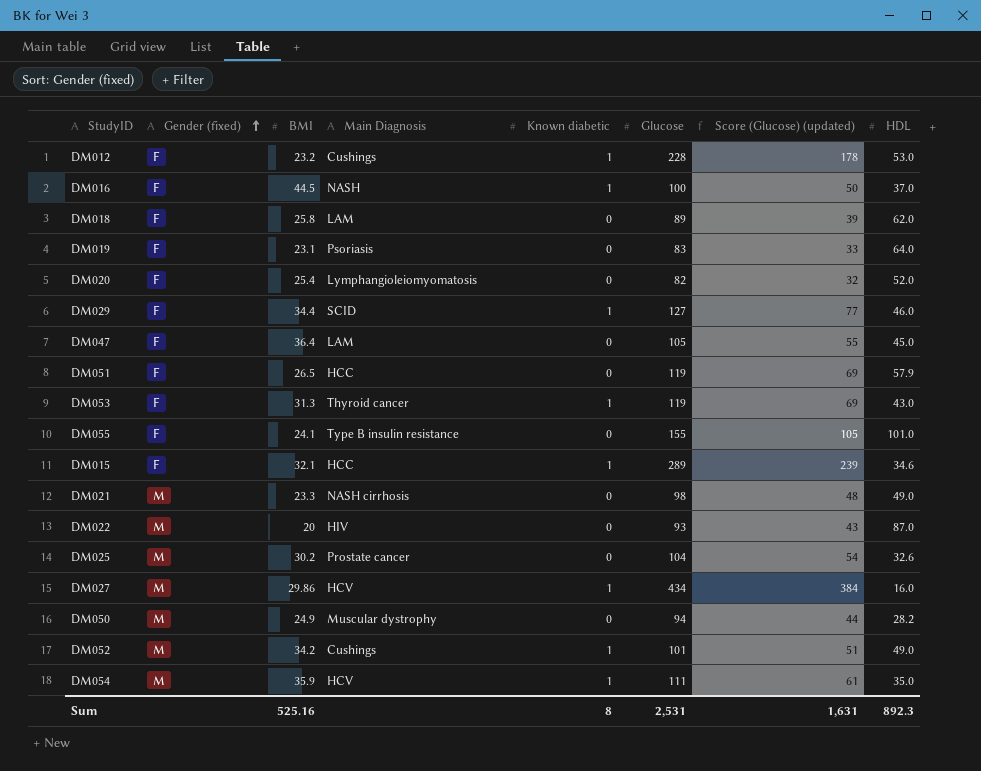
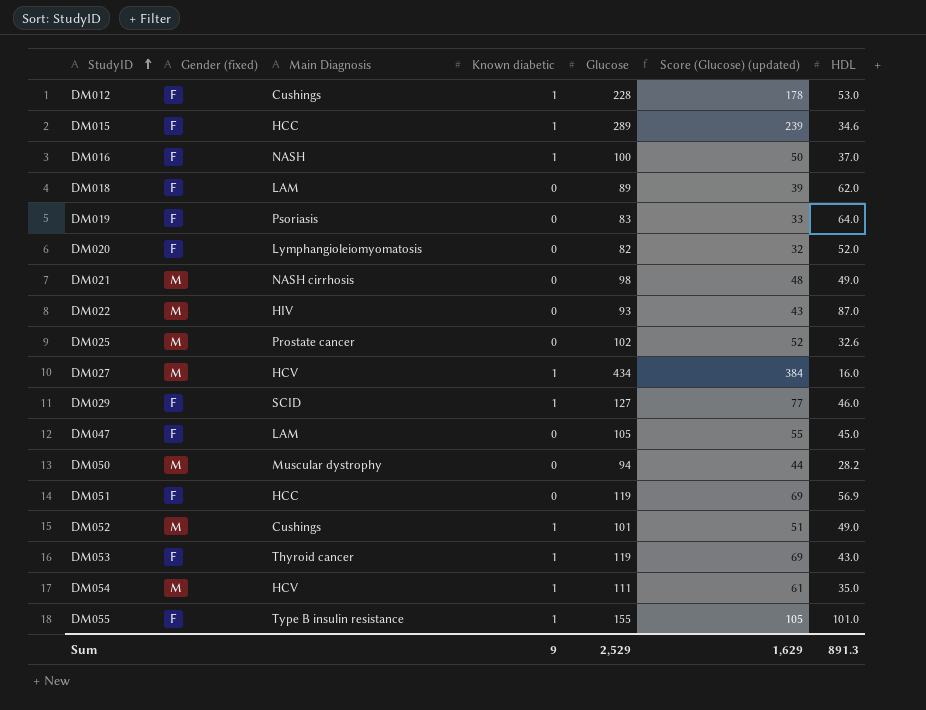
row order: Gender (fixed) ascending -> StudyID ascending
column BMI | position: 3 -> none
DM025 | Glucose: 104 -> 102
DM025 | Score (Glucose) (updated): 54 -> 52
DM051 | HDL: 57.9 -> 56.9
DM055 | Known diabetic: 0 -> 1
Sum | Known diabetic: 8 -> 9
Sum | Glucose: 2,531 -> 2,529
Sum | Score (Glucose) (updated): 1,631 -> 1,629
Sum | HDL: 892.3 -> 891.3

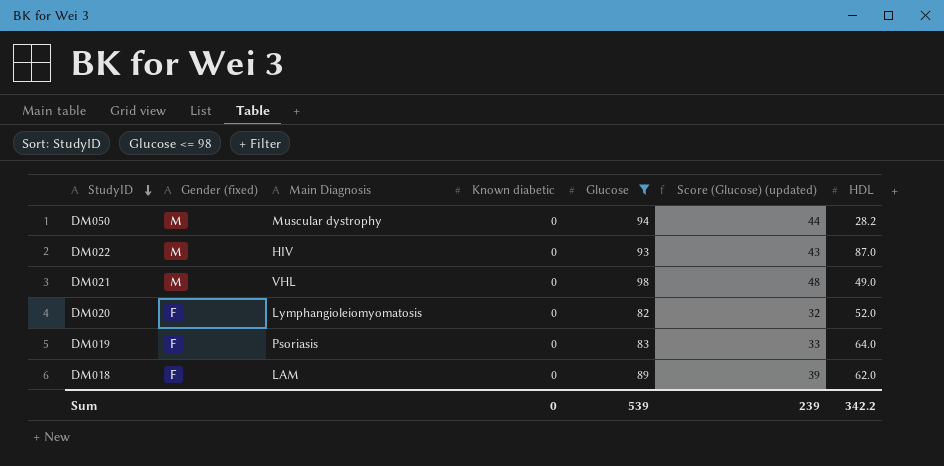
filter: none -> Glucose <= 98
row order: StudyID ascending -> StudyID descending
DM021 | Main Diagnosis: NASH cirrhosis -> VHL
Sum | Known diabetic: 9 -> 0
Sum | Glucose: 2,529 -> 539
Sum | Score (Glucose) (updated): 1,629 -> 239
Sum | HDL: 891.3 -> 342.2

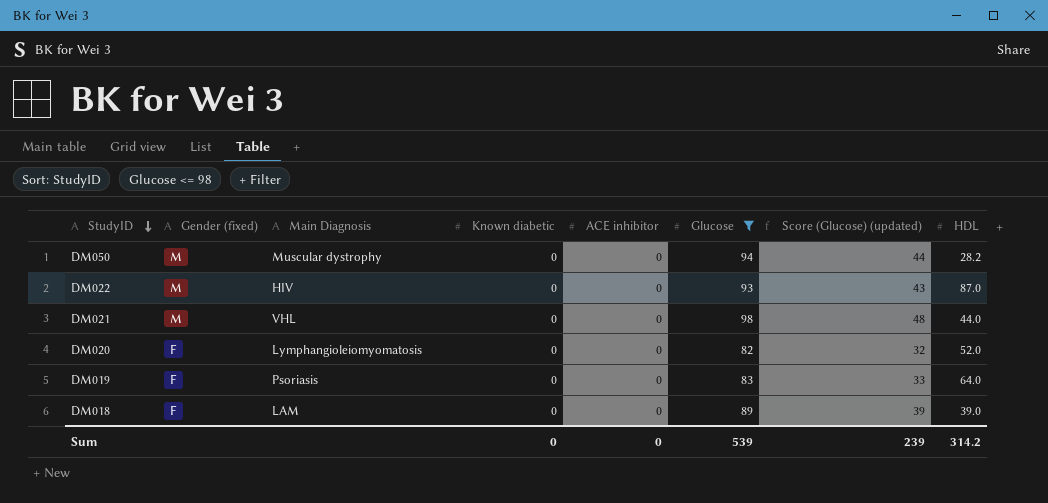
column ACE inhibitor | position: none -> 5
DM021 | HDL: 49.0 -> 44.0
DM018 | HDL: 62.0 -> 39.0
Sum | HDL: 342.2 -> 314.2

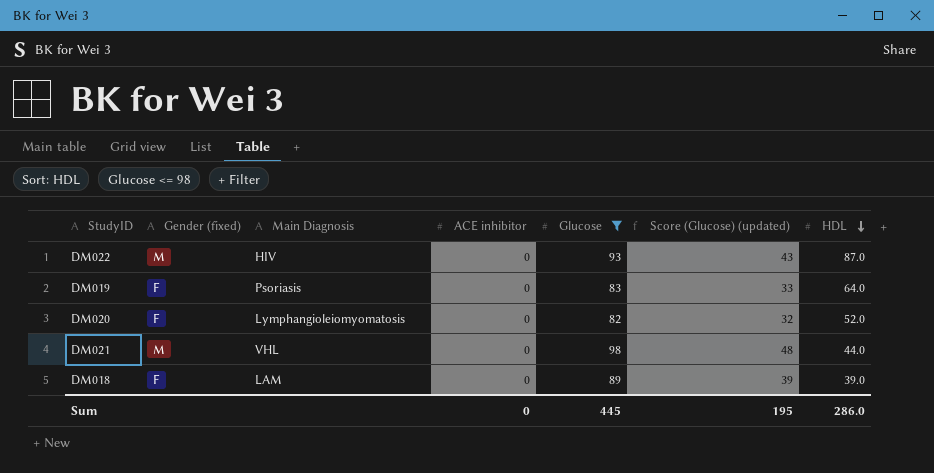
row order: StudyID descending -> HDL descending
column Known diabetic | position: 4 -> none
row DM050: M | Muscular dystrophy | 0 | 0 | 94 | 44 | 28.2 -> none
Sum | Glucose: 539 -> 445
Sum | Score (Glucose) (updated): 239 -> 195
Sum | HDL: 314.2 -> 286.0

